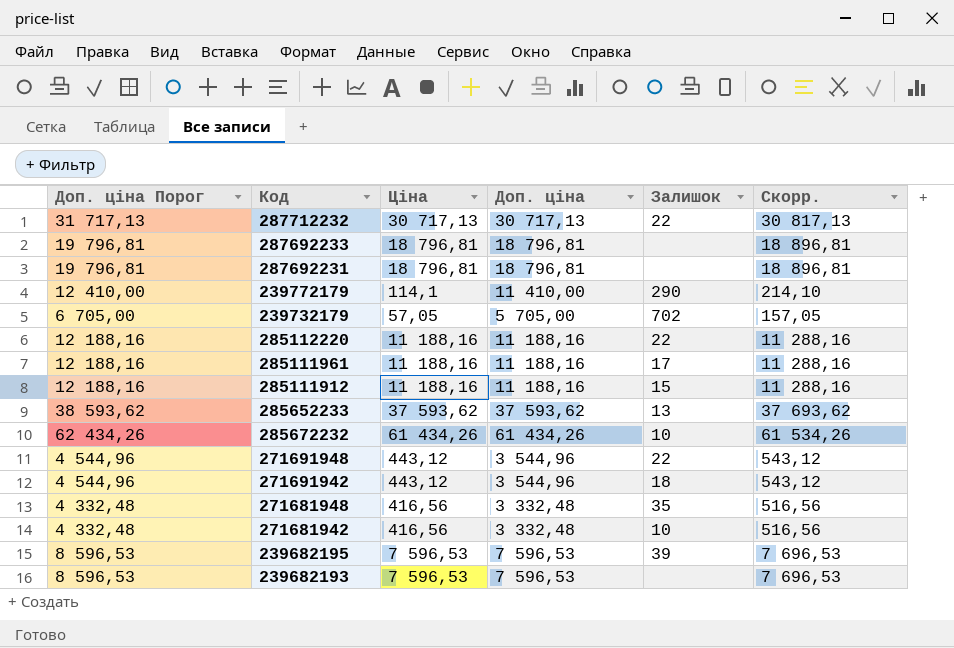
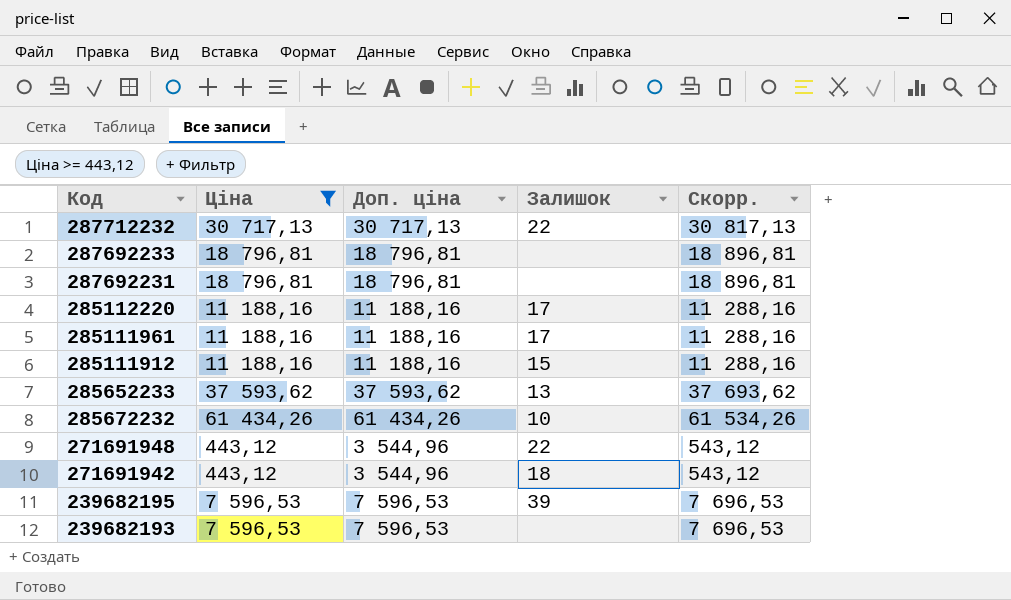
filter: none -> Ціна >= 443,12
column Доп. ціна Порог | formula: [Доп. ціна] + 1000 -> none
285112220 | Залишок: 22 -> 17

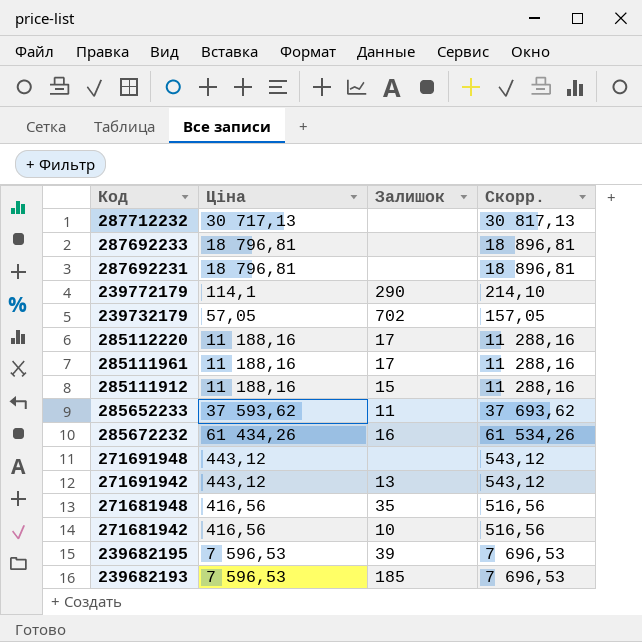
filter: Ціна >= 443,12 -> none
column Доп. ціна | position: 3 -> none
287712232 | Залишок: 22 -> none
285652233 | Залишок: 13 -> 11
285672232 | Залишок: 10 -> 16
271691948 | Залишок: 22 -> none
271691942 | Залишок: 18 -> 13
239682193 | Залишок: none -> 185

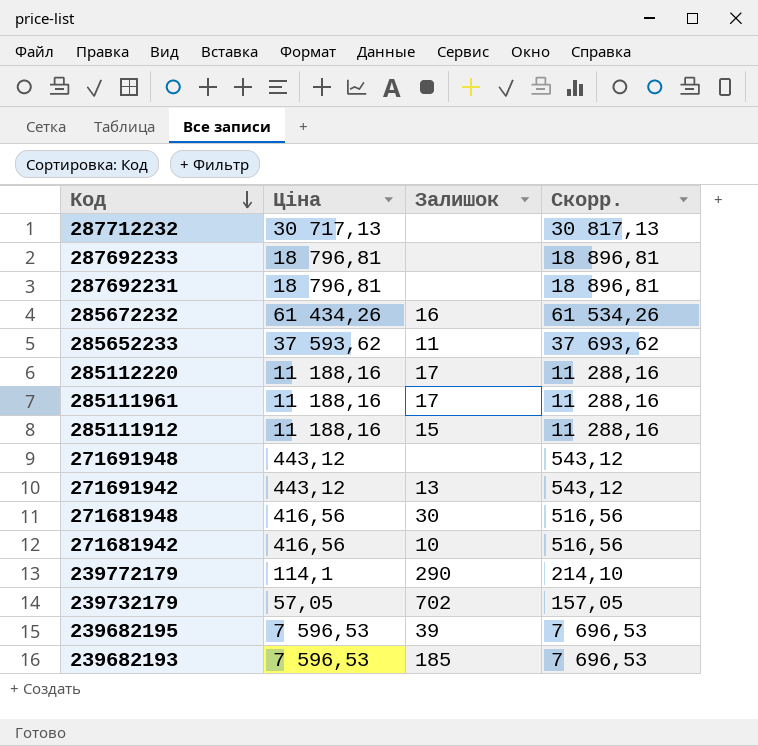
row order: none -> Код descending
271681948 | Залишок: 35 -> 30

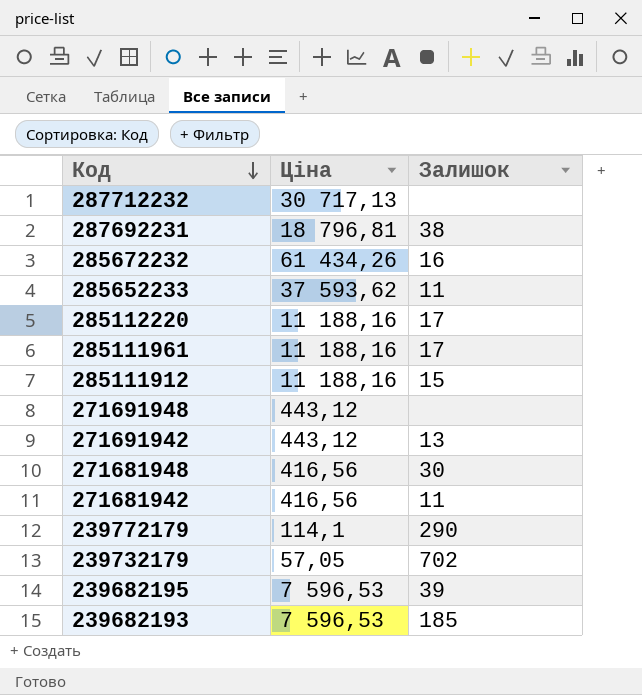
column Скорр. | formula: [Ціна] + 100 -> none
row 287692233: 18 796,81 | none | 18 896,81 -> none
287692231 | Залишок: none -> 38
271681942 | Залишок: 10 -> 11

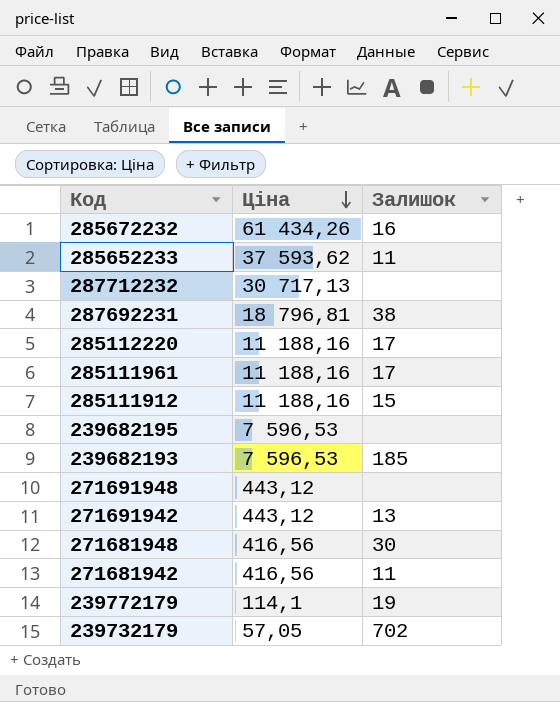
row order: Код descending -> Ціна descending
239682195 | Залишок: 39 -> none
239772179 | Залишок: 290 -> 19

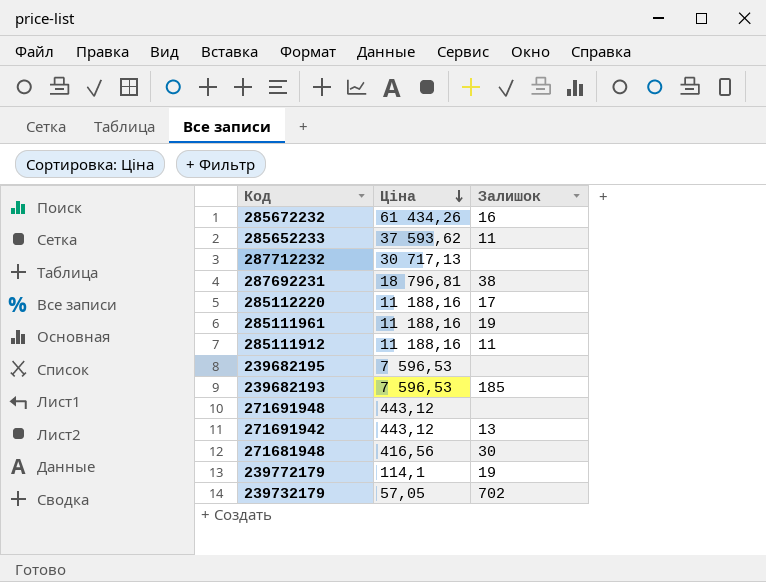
row 271681942: 416,56 | 11 -> none
285111961 | Залишок: 17 -> 19
285111912 | Залишок: 15 -> 11

